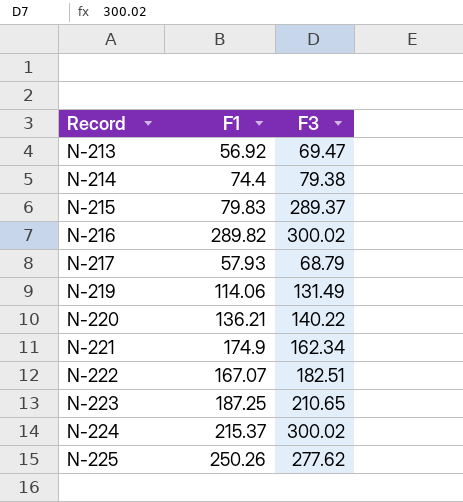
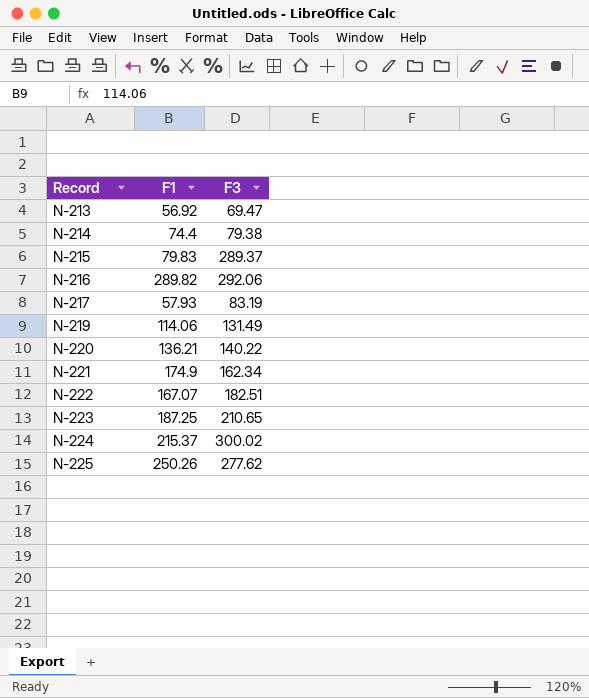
N-216 | F3: 300.02 -> 292.06
N-217 | F3: 68.79 -> 83.19

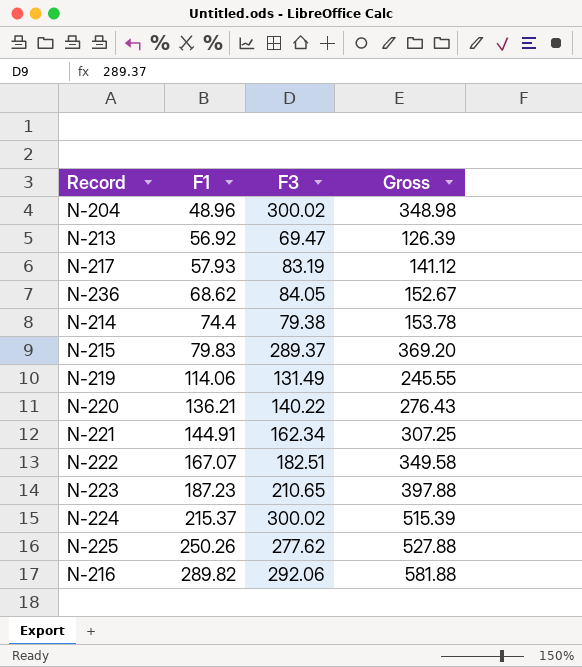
row order: Record ascending -> F1 ascending
column Gross | formula: none -> [F1] + [F3]
row N-204: none -> 48.96 | 300.02 | 348.98
row N-236: none -> 68.62 | 84.05 | 152.67
N-221 | F1: 174.9 -> 144.91
N-223 | F1: 187.25 -> 187.23

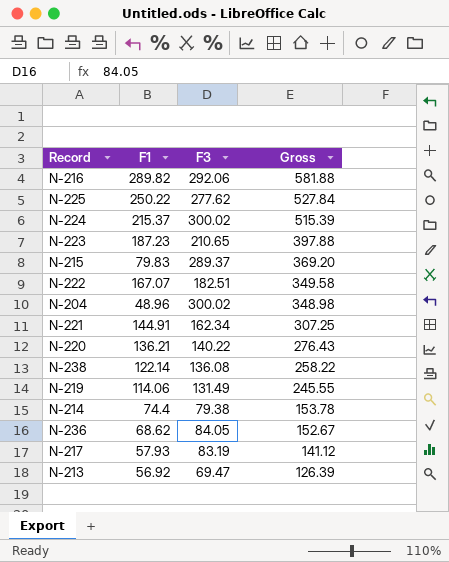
row order: F1 ascending -> Gross descending
N-225 | F1: 250.26 -> 250.22
N-225 | Gross: 527.88 -> 527.84
row N-238: none -> 122.14 | 136.08 | 258.22

